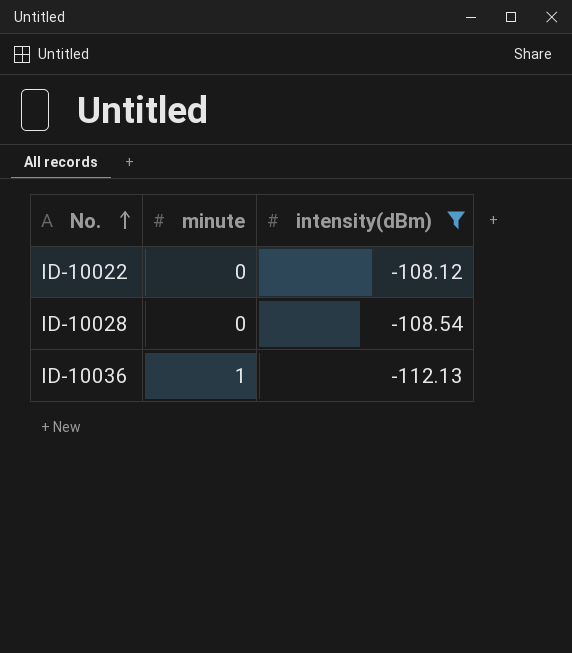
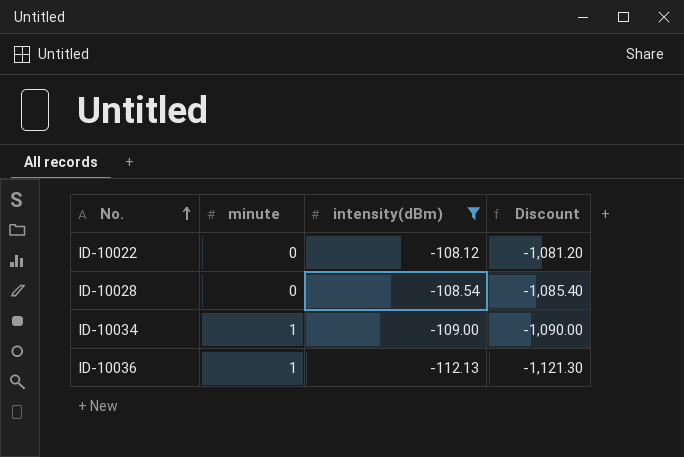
column Discount | formula: none -> [intensity(dBm)] * 10
row ID-10034: none -> 1 | -109.00 | -1,090.00

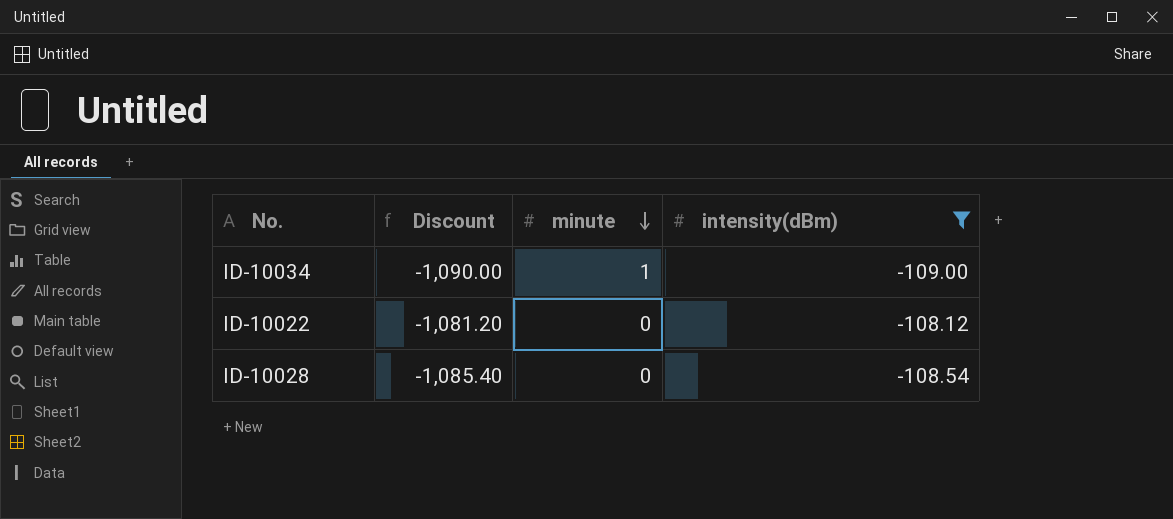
row order: No. ascending -> minute descending
column Discount | position: 4 -> 2
row ID-10036: 1 | -112.13 | -1,121.30 -> none

